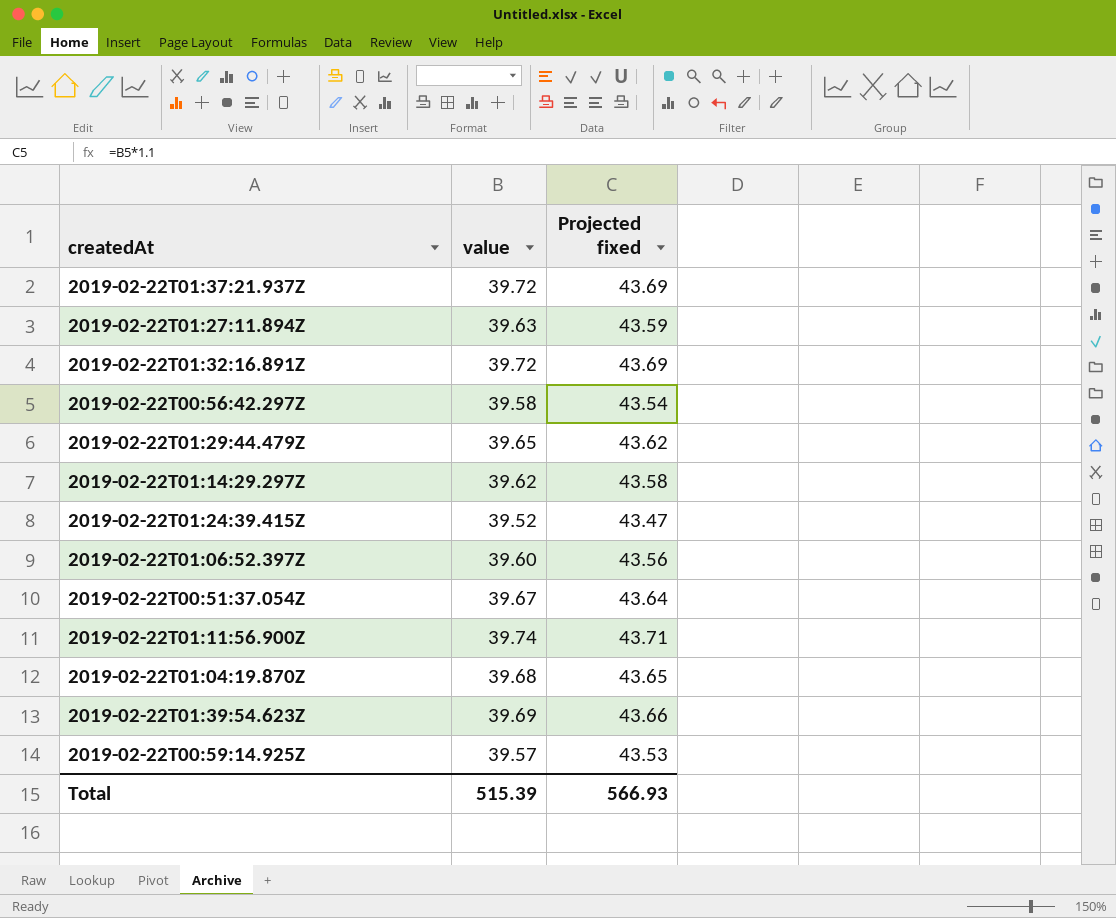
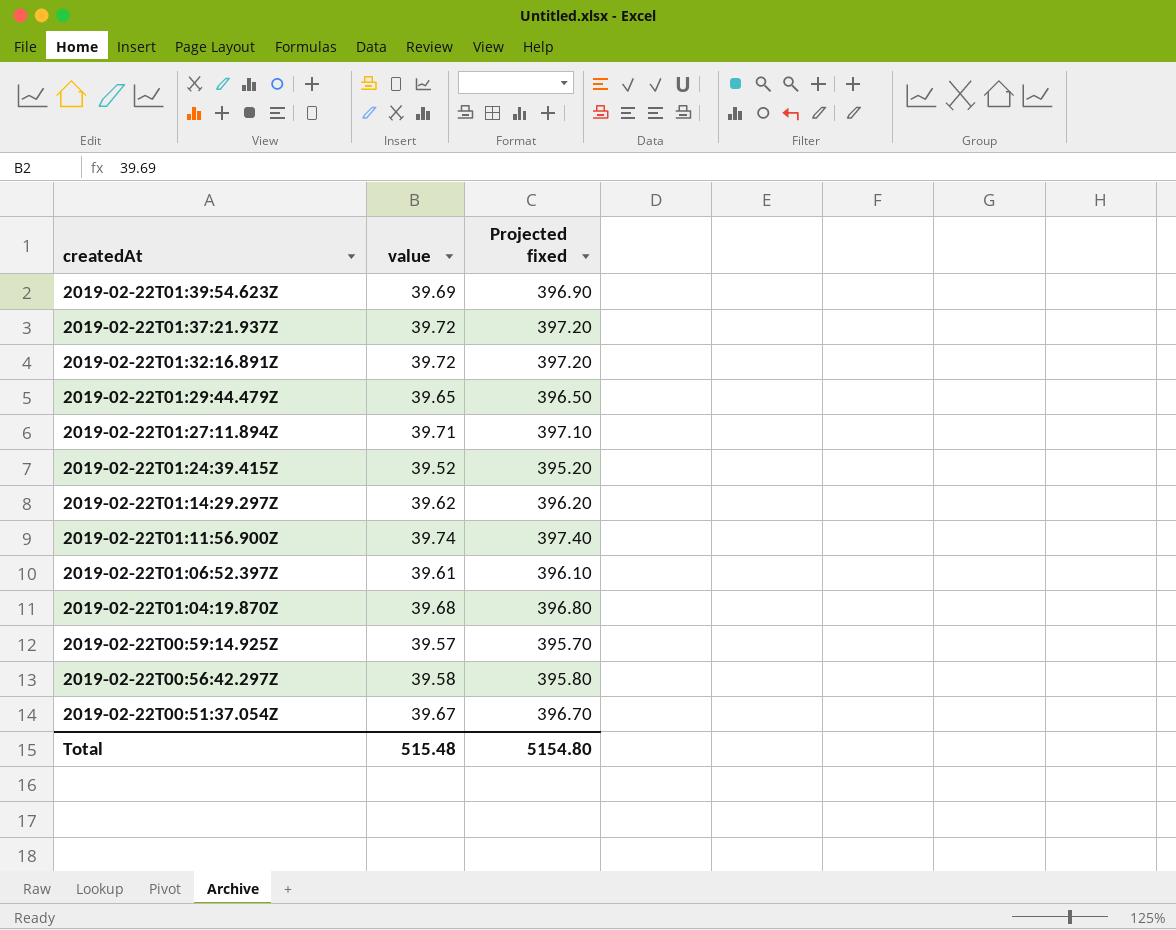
row order: none -> createdAt descending
column Projected fixed | formula: [value] * 1.1 -> [value] * 10
2019-02-22T01:27:11.894Z | value: 39.63 -> 39.71
2019-02-22T01:06:52.397Z | value: 39.60 -> 39.61
Total | value: 515.39 -> 515.48
Total | Projected fixed: 566.93 -> 5154.80

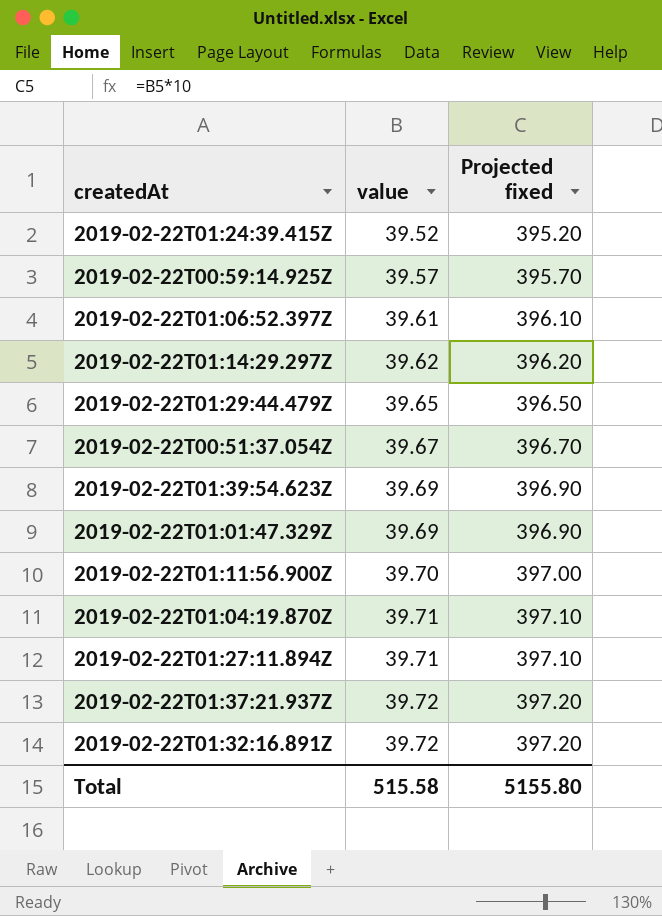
row order: createdAt descending -> value ascending
row 2019-02-22T00:56:42.297Z: 39.58 | 395.80 -> none
row 2019-02-22T01:01:47.329Z: none -> 39.69 | 396.90
2019-02-22T01:11:56.900Z | value: 39.74 -> 39.70
2019-02-22T01:11:56.900Z | Projected fixed: 397.40 -> 397.00
2019-02-22T01:04:19.870Z | value: 39.68 -> 39.71
2019-02-22T01:04:19.870Z | Projected fixed: 396.80 -> 397.10
Total | value: 515.48 -> 515.58
Total | Projected fixed: 5154.80 -> 5155.80

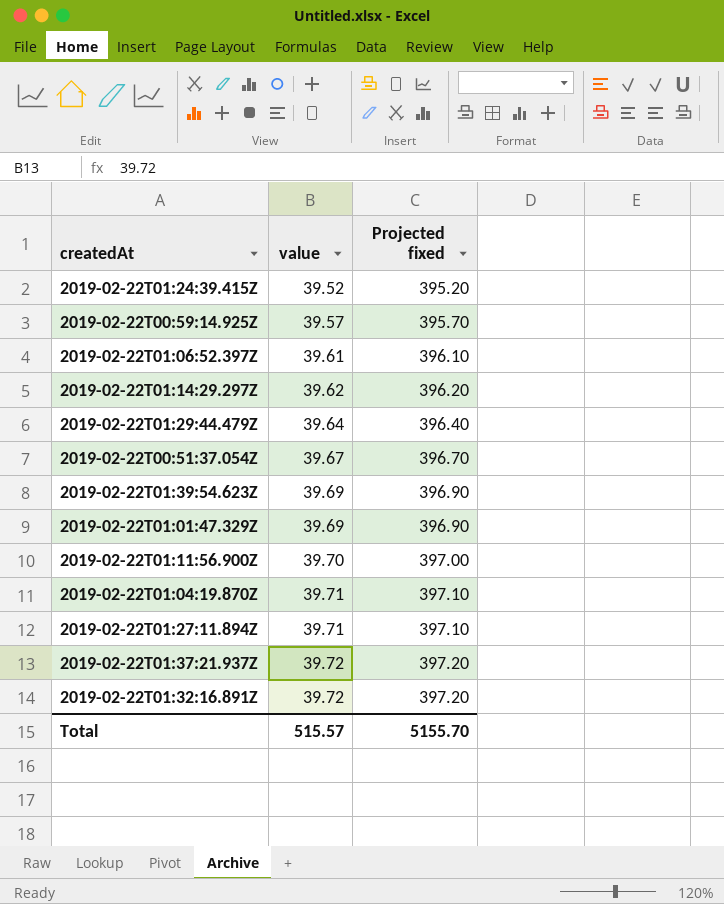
2019-02-22T01:29:44.479Z | value: 39.65 -> 39.64
2019-02-22T01:29:44.479Z | Projected fixed: 396.50 -> 396.40
Total | value: 515.58 -> 515.57
Total | Projected fixed: 5155.80 -> 5155.70

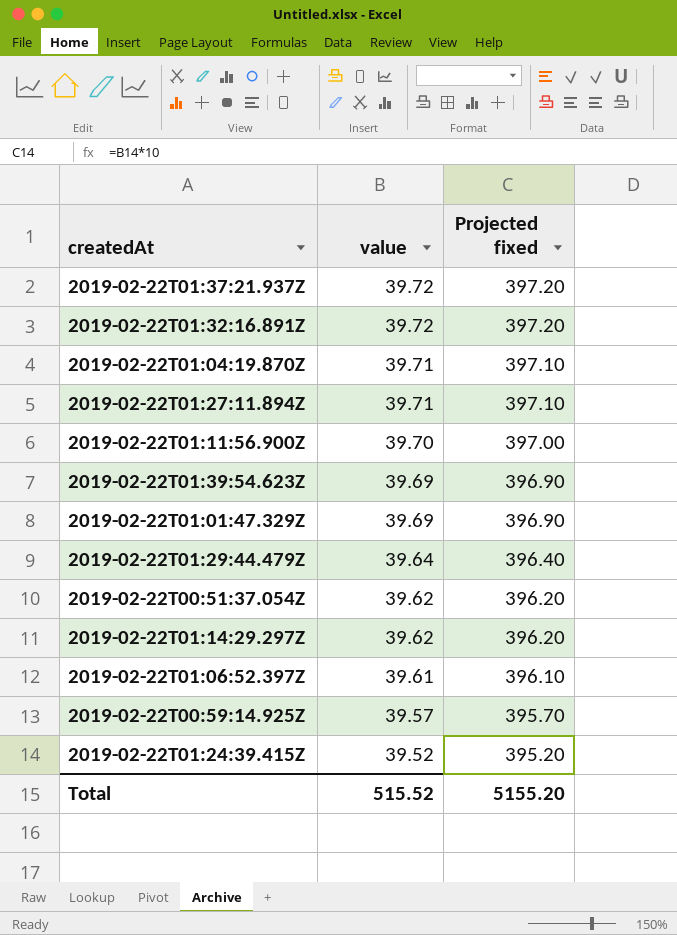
row order: value ascending -> value descending
2019-02-22T00:51:37.054Z | value: 39.67 -> 39.62
2019-02-22T00:51:37.054Z | Projected fixed: 396.70 -> 396.20
Total | value: 515.57 -> 515.52
Total | Projected fixed: 5155.70 -> 5155.20

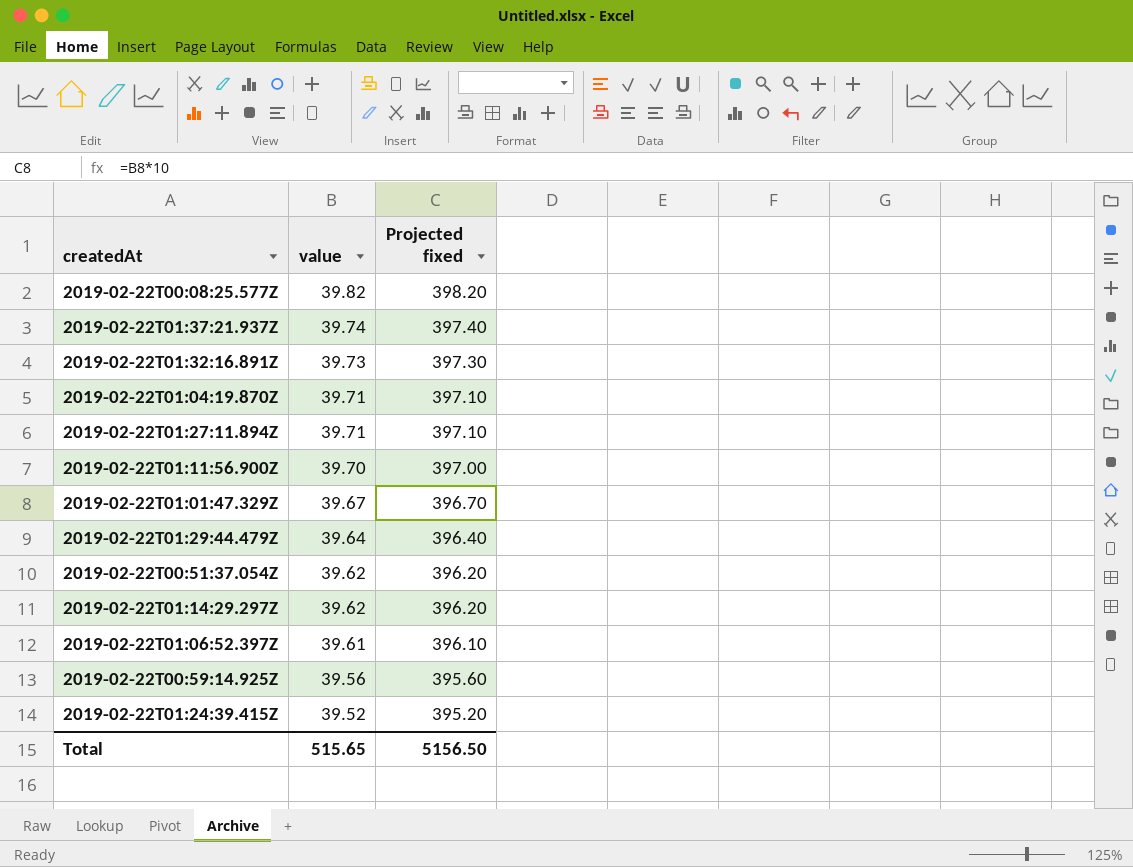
row 2019-02-22T01:39:54.623Z: 39.69 | 396.90 -> none
row 2019-02-22T00:08:25.577Z: none -> 39.82 | 398.20
2019-02-22T01:37:21.937Z | value: 39.72 -> 39.74
2019-02-22T01:37:21.937Z | Projected fixed: 397.20 -> 397.40
2019-02-22T01:32:16.891Z | value: 39.72 -> 39.73
2019-02-22T01:32:16.891Z | Projected fixed: 397.20 -> 397.30
2019-02-22T01:01:47.329Z | value: 39.69 -> 39.67
2019-02-22T01:01:47.329Z | Projected fixed: 396.90 -> 396.70
2019-02-22T00:59:14.925Z | value: 39.57 -> 39.56
2019-02-22T00:59:14.925Z | Projected fixed: 395.70 -> 395.60
Total | value: 515.52 -> 515.65
Total | Projected fixed: 5155.20 -> 5156.50

